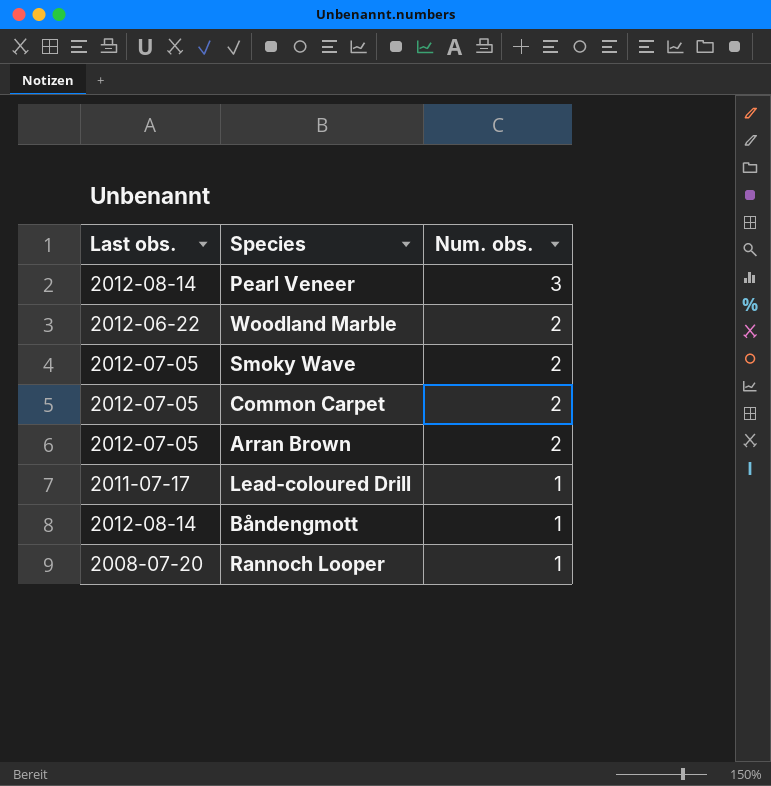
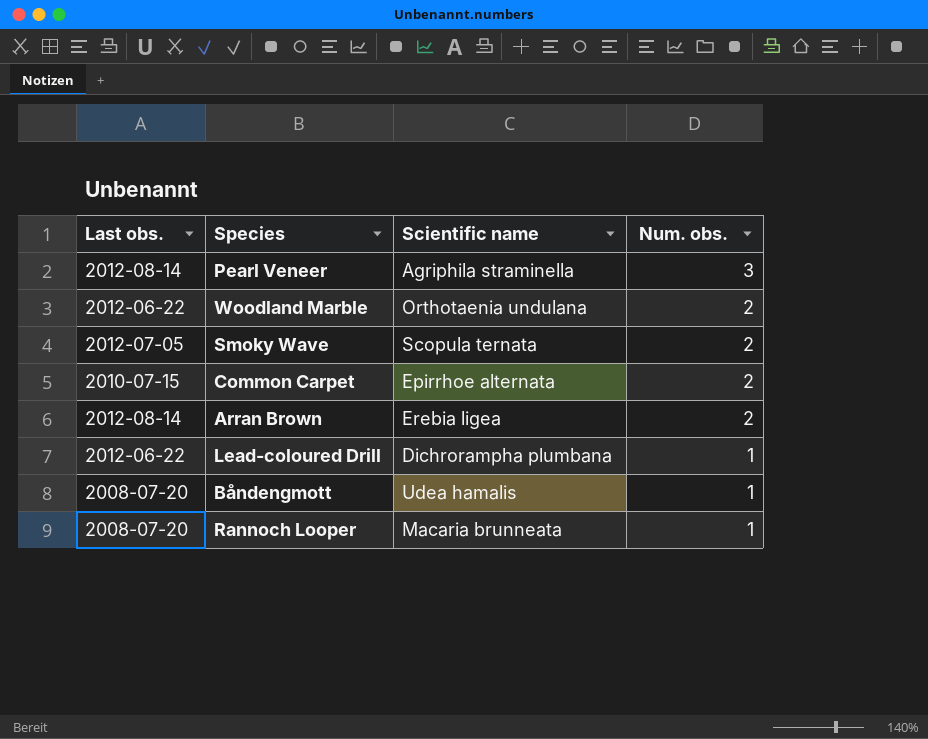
column Scientific name | position: none -> 3
Common Carpet | Last obs.: 2012-07-05 -> 2010-07-15
Arran Brown | Last obs.: 2012-07-05 -> 2012-08-14
Lead-coloured Drill | Last obs.: 2011-07-17 -> 2012-06-22
Båndengmott | Last obs.: 2012-08-14 -> 2008-07-20

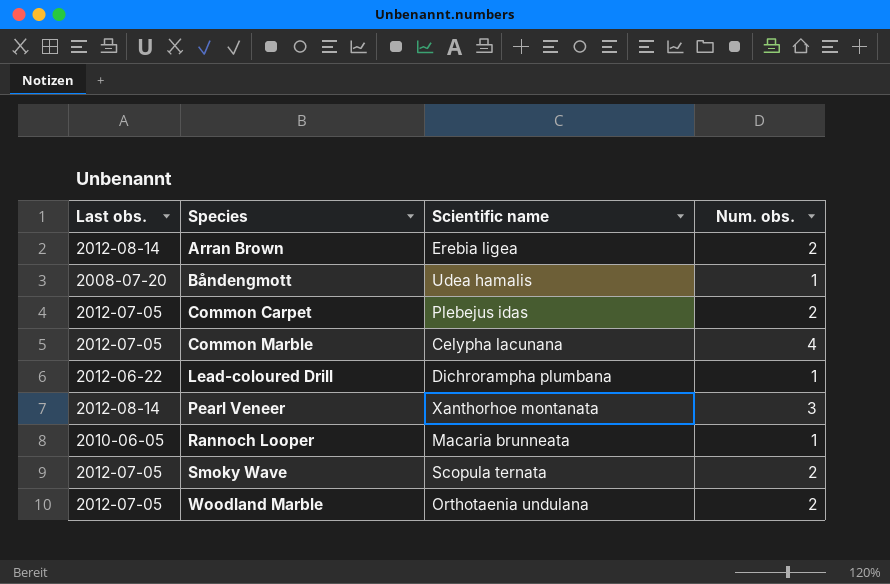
row order: Num. obs. descending -> Species ascending
Common Carpet | Last obs.: 2010-07-15 -> 2012-07-05
Common Carpet | Scientific name: Epirrhoe alternata -> Plebejus idas
row Common Marble: none -> 2012-07-05 | Celypha lacunana | 4
Pearl Veneer | Scientific name: Agriphila straminella -> Xanthorhoe montanata
Rannoch Looper | Last obs.: 2008-07-20 -> 2010-06-05
Woodland Marble | Last obs.: 2012-06-22 -> 2012-07-05

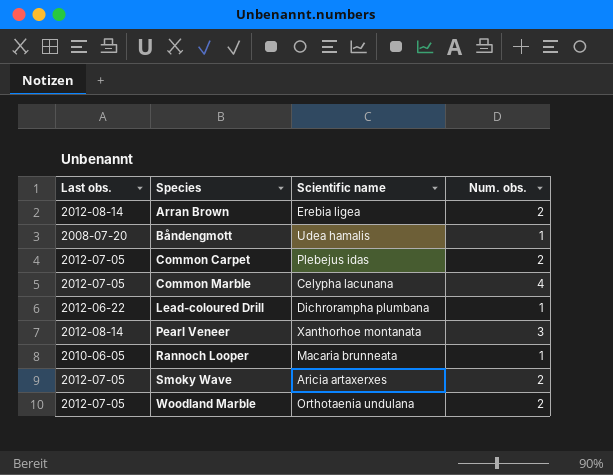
Smoky Wave | Scientific name: Scopula ternata -> Aricia artaxerxes

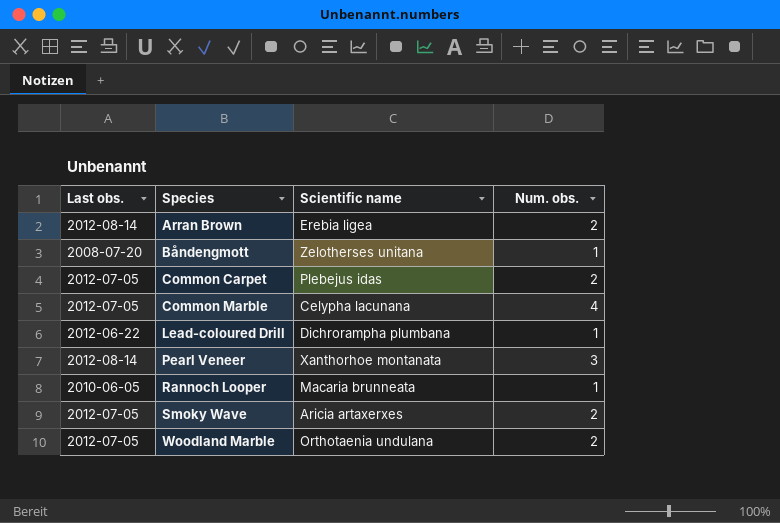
Båndengmott | Scientific name: Udea hamalis -> Zelotherses unitana

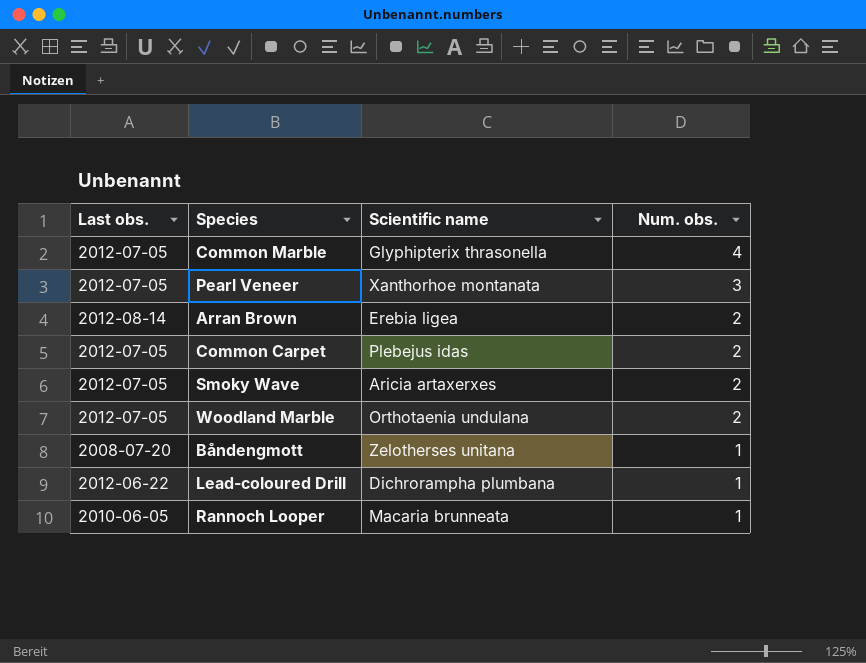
row order: Species ascending -> Num. obs. descending
Common Marble | Scientific name: Celypha lacunana -> Glyphipterix thrasonella
Pearl Veneer | Last obs.: 2012-08-14 -> 2012-07-05

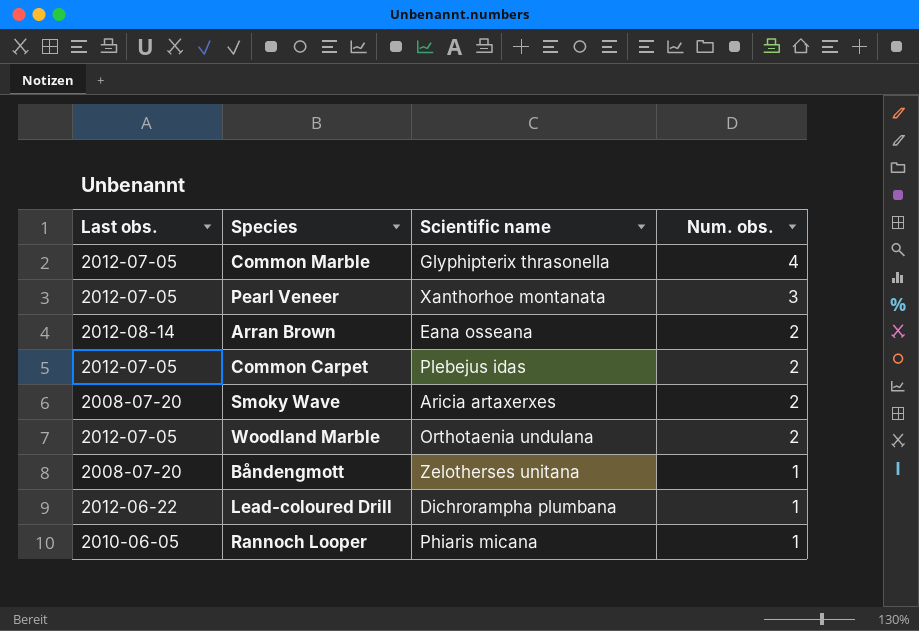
Arran Brown | Scientific name: Erebia ligea -> Eana osseana
Smoky Wave | Last obs.: 2012-07-05 -> 2008-07-20
Rannoch Looper | Scientific name: Macaria brunneata -> Phiaris micana

